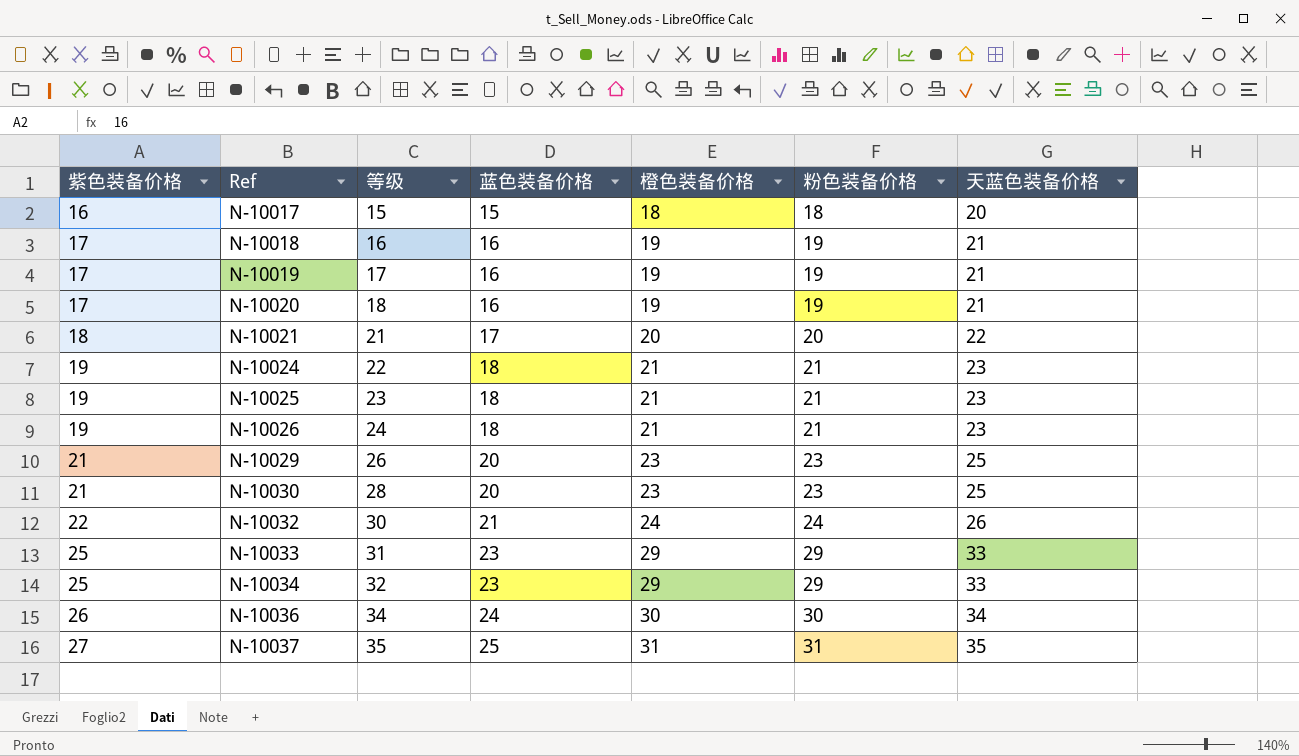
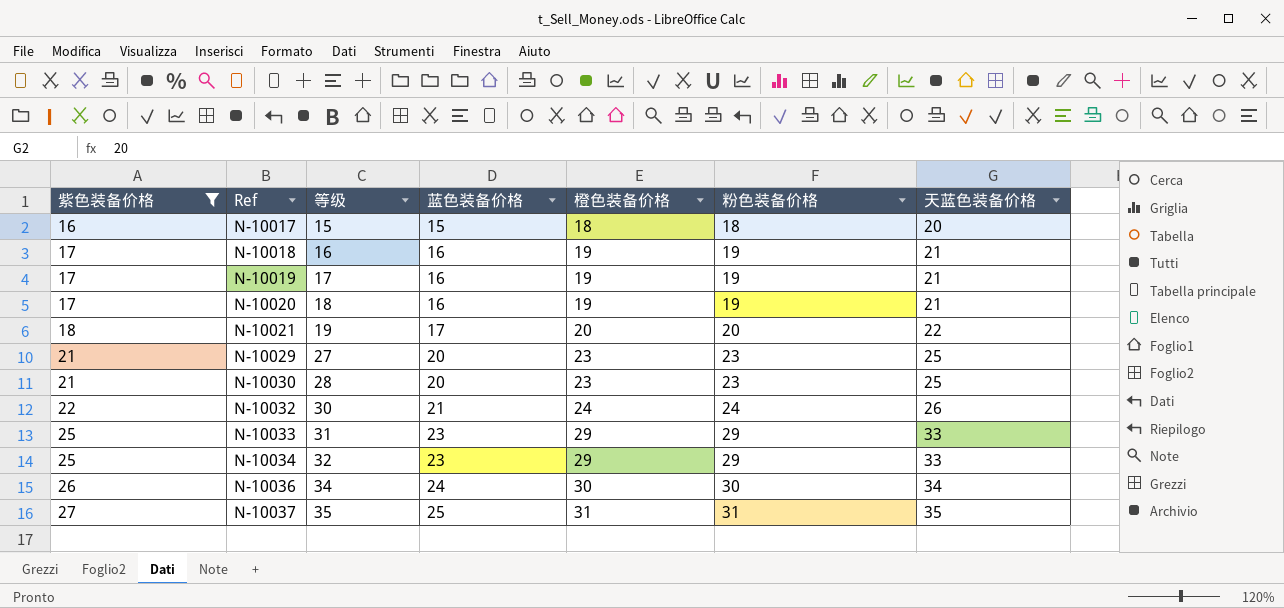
filter: none -> 紫色装备价格 != 19
N-10021 | 等级: 21 -> 19
N-10029 | 等级: 26 -> 27

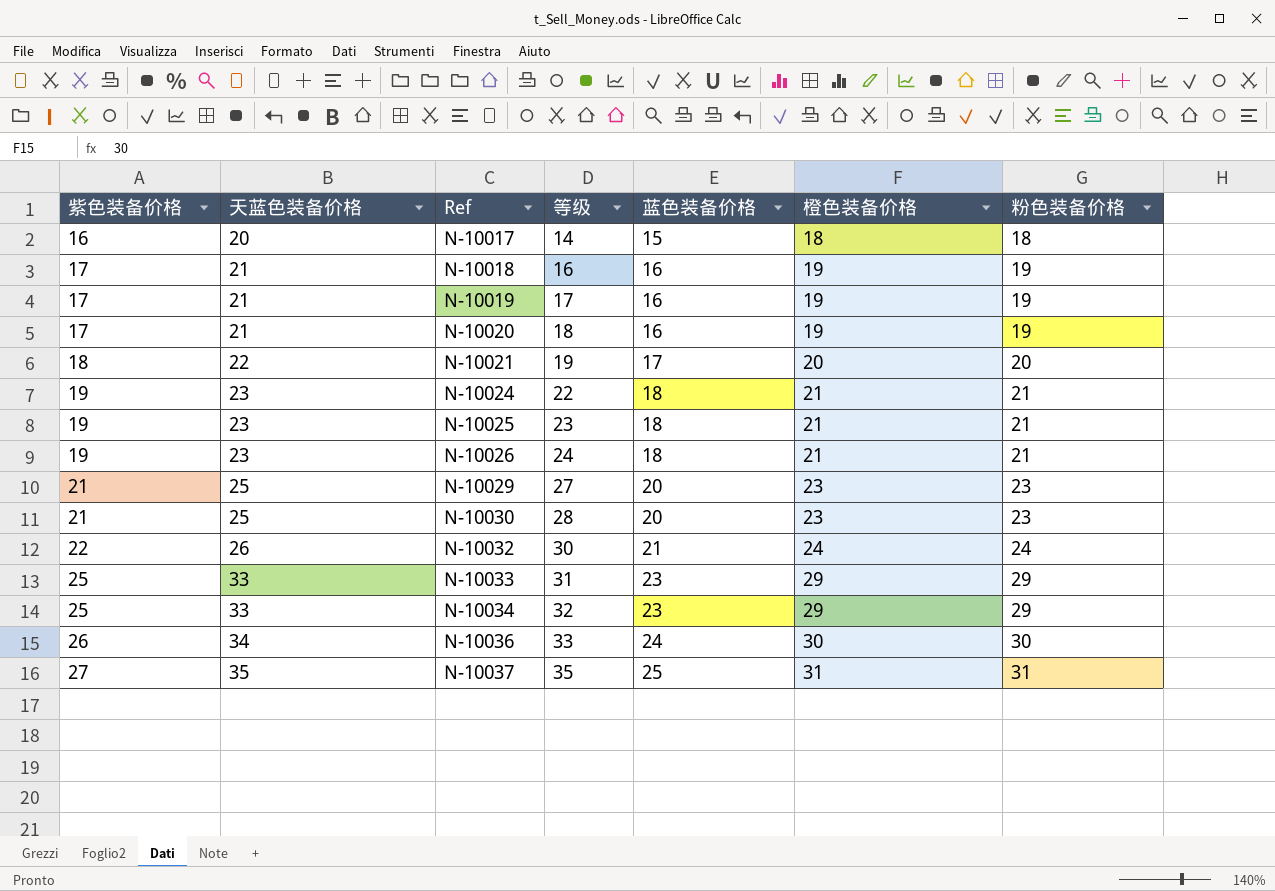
filter: 紫色装备价格 != 19 -> none
column 天蓝色装备价格 | position: 7 -> 2
N-10017 | 等级: 15 -> 14
N-10036 | 等级: 34 -> 33

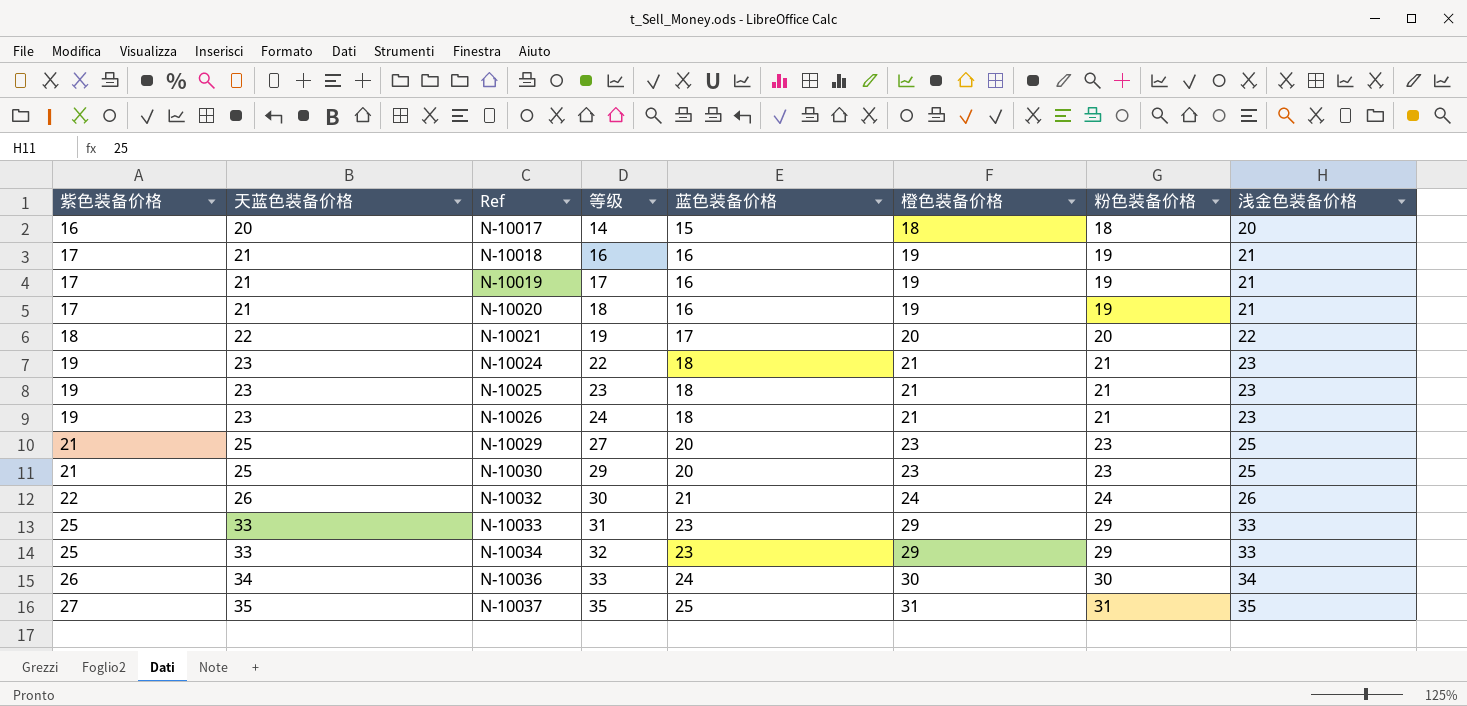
column 浅金色装备价格 | position: none -> 8
N-10030 | 等级: 28 -> 29

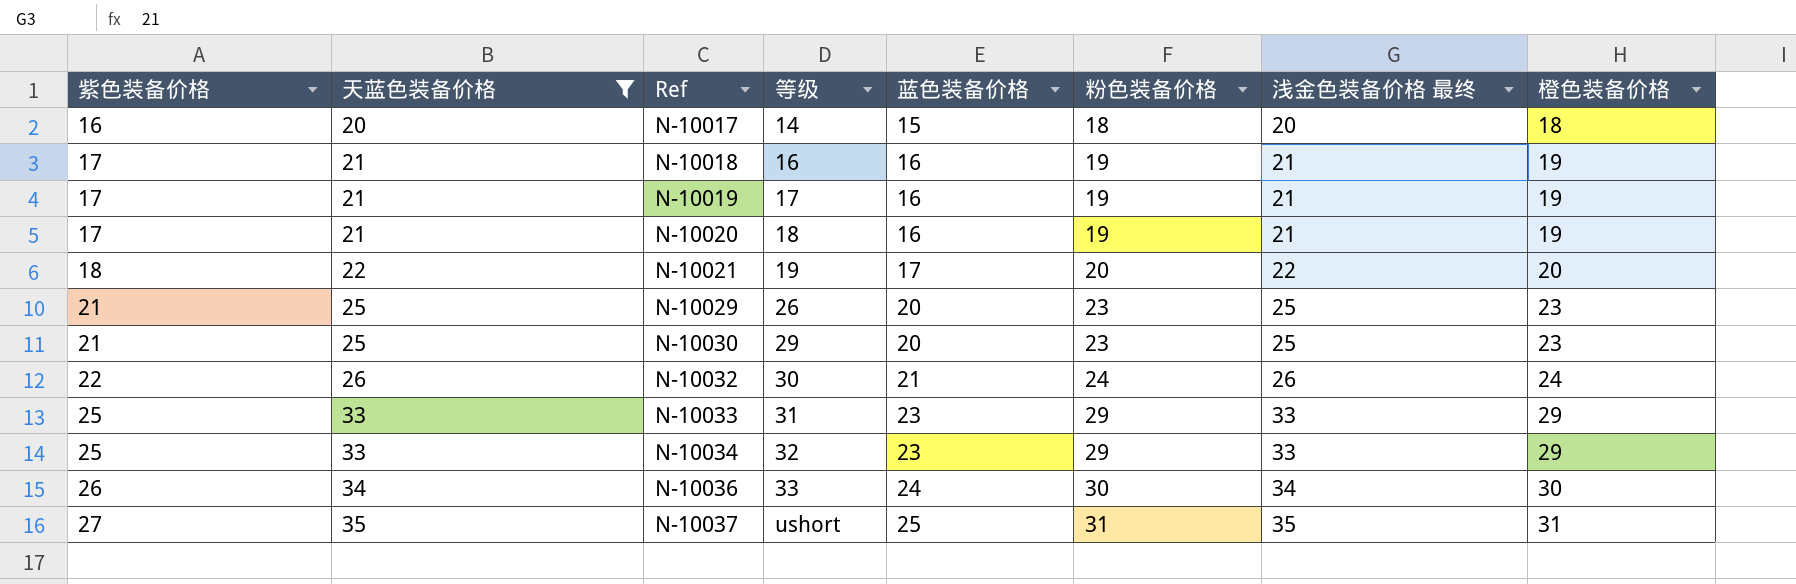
filter: none -> 天蓝色装备价格 != 23
column name: 浅金色装备价格 -> 浅金色装备价格 最终
column 橙色装备价格 | position: 6 -> 8
N-10029 | 等级: 27 -> 26
N-10037 | 等级: 35 -> ushort

